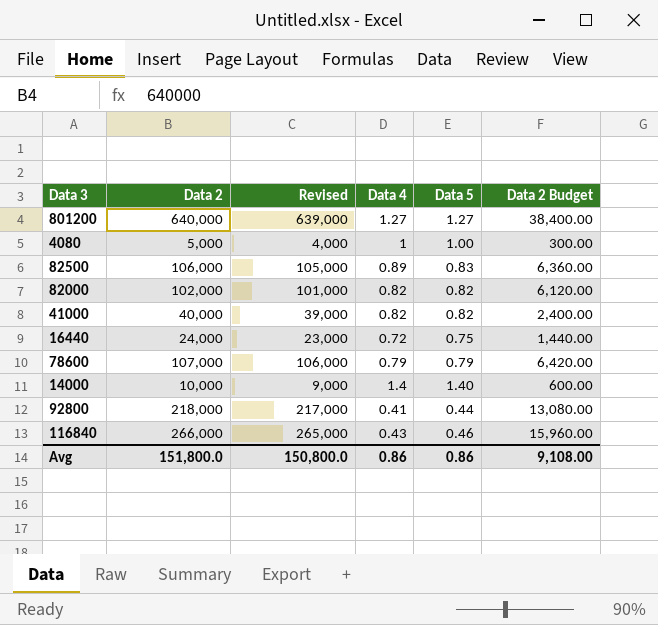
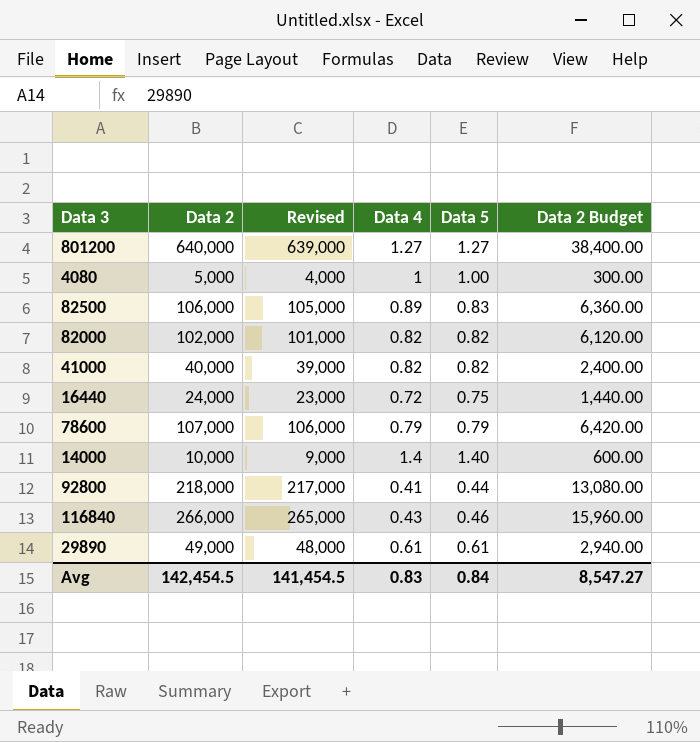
row 29890: none -> 49,000 | 48,000 | 0.61 | 0.61 | 2,940.00
Avg | Data 2: 151,800.0 -> 142,454.5
Avg | Revised: 150,800.0 -> 141,454.5
Avg | Data 4: 0.86 -> 0.83
Avg | Data 5: 0.86 -> 0.84
Avg | Data 2 Budget: 9,108.00 -> 8,547.27

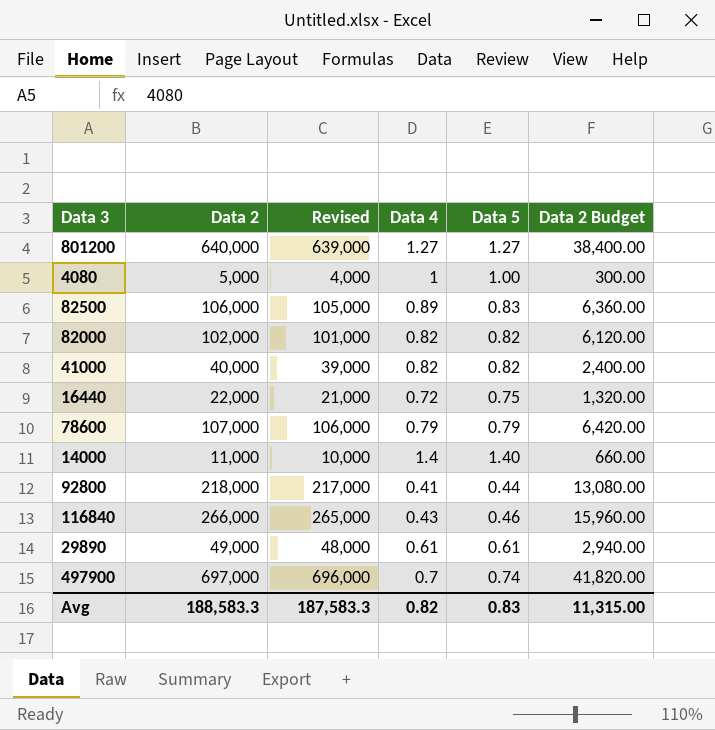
16440 | Data 2: 24,000 -> 22,000
16440 | Revised: 23,000 -> 21,000
16440 | Data 2 Budget: 1,440.00 -> 1,320.00
14000 | Data 2: 10,000 -> 11,000
14000 | Revised: 9,000 -> 10,000
14000 | Data 2 Budget: 600.00 -> 660.00
row 497900: none -> 697,000 | 696,000 | 0.7 | 0.74 | 41,820.00
Avg | Data 2: 142,454.5 -> 188,583.3
Avg | Revised: 141,454.5 -> 187,583.3
Avg | Data 4: 0.83 -> 0.82
Avg | Data 5: 0.84 -> 0.83
Avg | Data 2 Budget: 8,547.27 -> 11,315.00

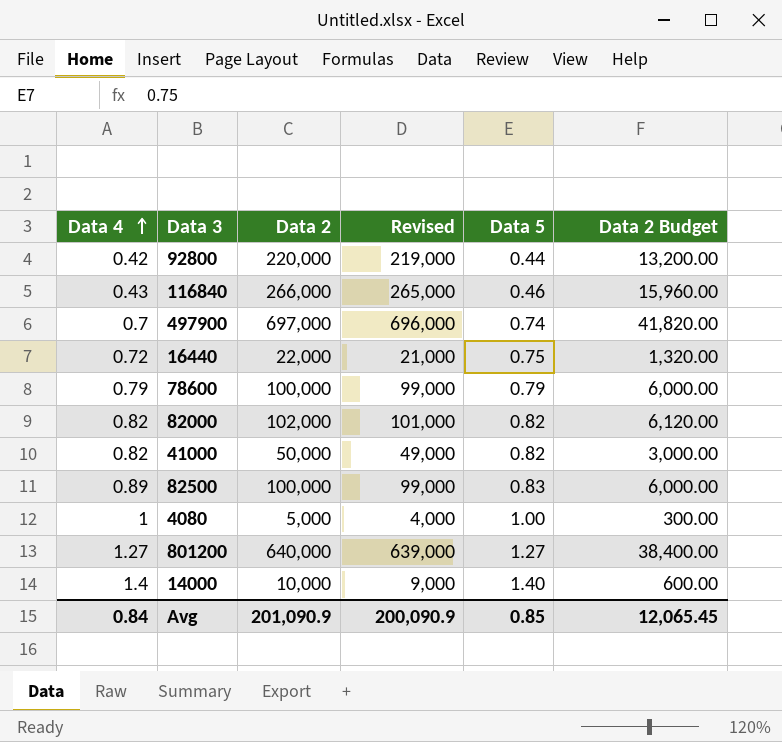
row order: none -> Data 4 ascending
column Data 4 | position: 4 -> 1
row 29890: 49,000 | 48,000 | 0.61 | 0.61 | 2,940.00 -> none
92800 | Data 4: 0.41 -> 0.42
92800 | Data 2: 218,000 -> 220,000
92800 | Revised: 217,000 -> 219,000
92800 | Data 2 Budget: 13,080.00 -> 13,200.00
78600 | Data 2: 107,000 -> 100,000
78600 | Revised: 106,000 -> 99,000
78600 | Data 2 Budget: 6,420.00 -> 6,000.00
41000 | Data 2: 40,000 -> 50,000
41000 | Revised: 39,000 -> 49,000
41000 | Data 2 Budget: 2,400.00 -> 3,000.00
82500 | Data 2: 106,000 -> 100,000
82500 | Revised: 105,000 -> 99,000
82500 | Data 2 Budget: 6,360.00 -> 6,000.00
14000 | Data 2: 11,000 -> 10,000
14000 | Revised: 10,000 -> 9,000
14000 | Data 2 Budget: 660.00 -> 600.00
Avg | Data 4: 0.82 -> 0.84
Avg | Data 2: 188,583.3 -> 201,090.9
Avg | Revised: 187,583.3 -> 200,090.9
Avg | Data 5: 0.83 -> 0.85
Avg | Data 2 Budget: 11,315.00 -> 12,065.45

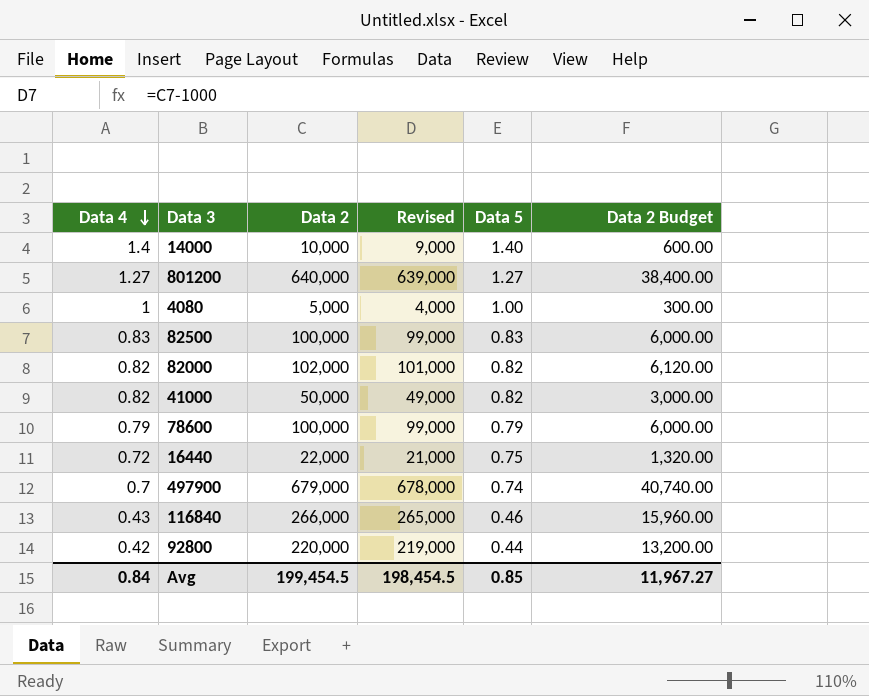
row order: Data 4 ascending -> Data 4 descending
82500 | Data 4: 0.89 -> 0.83
497900 | Data 2: 697,000 -> 679,000
497900 | Revised: 696,000 -> 678,000
497900 | Data 2 Budget: 41,820.00 -> 40,740.00
Avg | Data 2: 201,090.9 -> 199,454.5
Avg | Revised: 200,090.9 -> 198,454.5
Avg | Data 2 Budget: 12,065.45 -> 11,967.27

